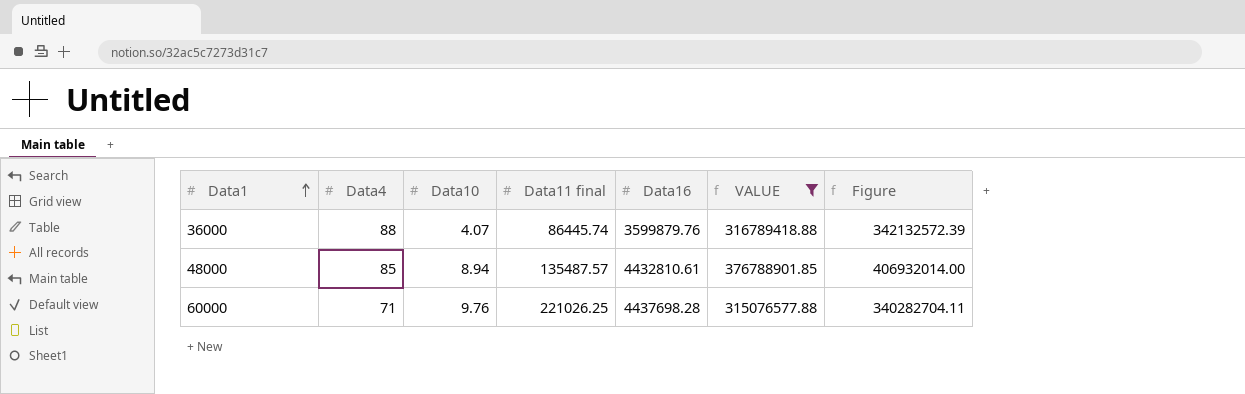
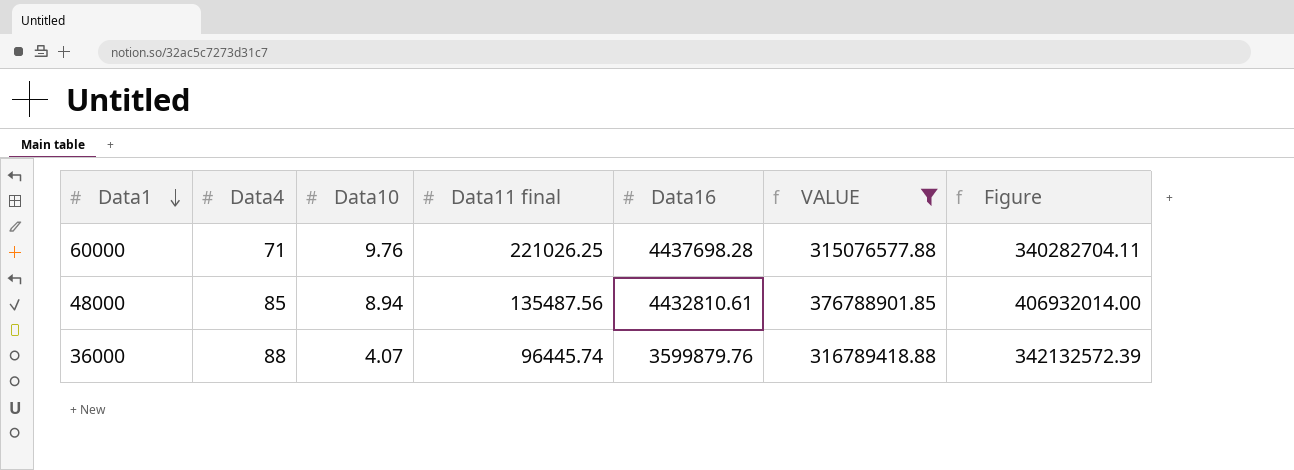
row order: Data1 ascending -> Data1 descending
48000 | Data11 final: 135487.57 -> 135487.56
36000 | Data11 final: 86445.74 -> 96445.74

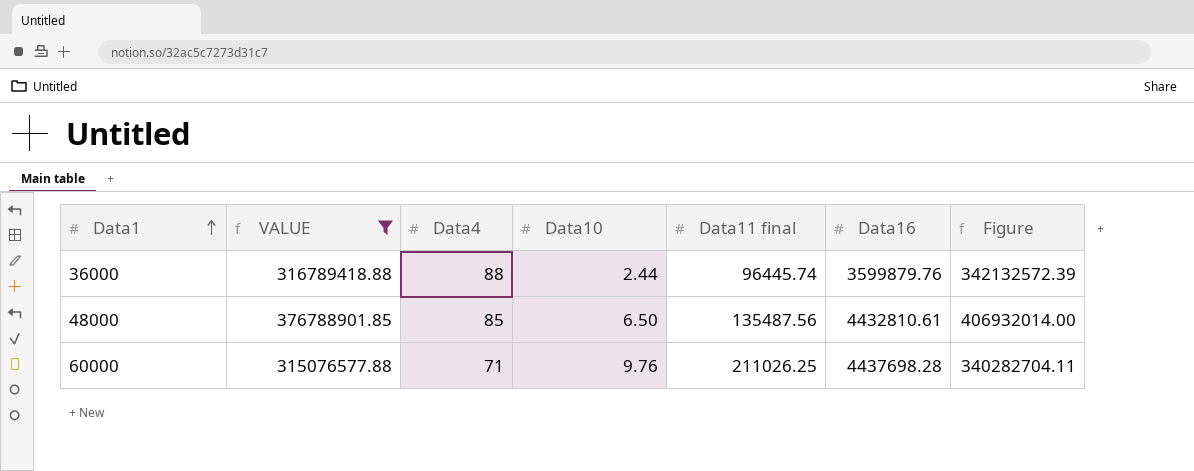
row order: Data1 descending -> Data1 ascending
column VALUE | position: 6 -> 2
36000 | Data10: 4.07 -> 2.44
48000 | Data10: 8.94 -> 6.50
60000 | Data11 final: 221026.25 -> 211026.25

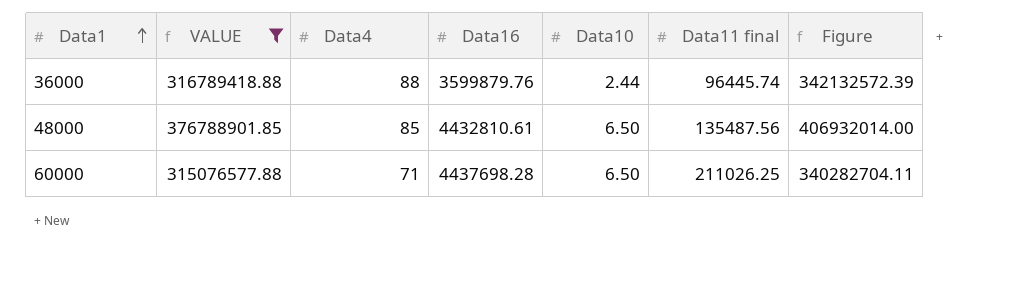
column Data16 | position: 6 -> 4
60000 | Data10: 9.76 -> 6.50

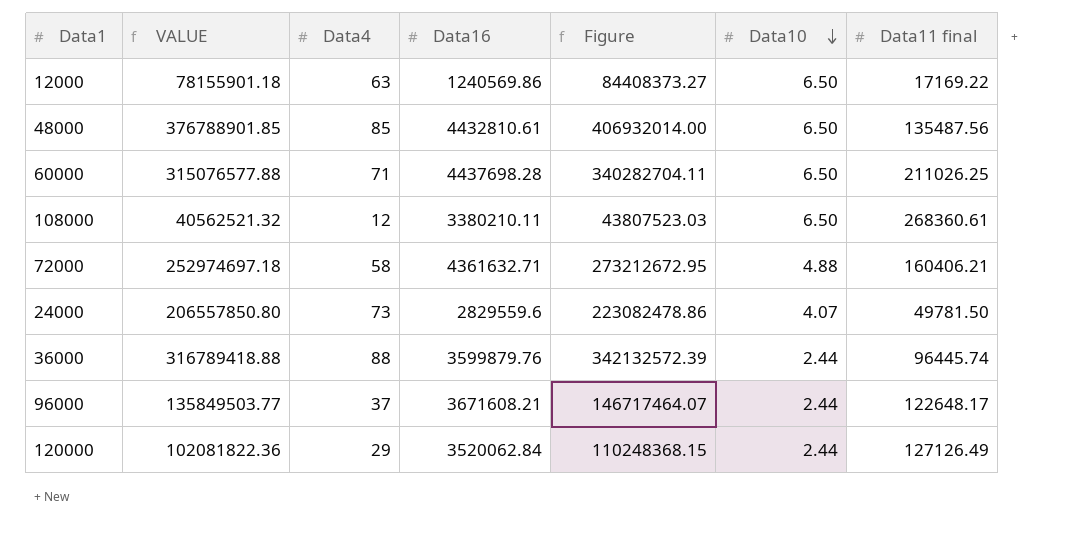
filter: VALUE >= 315076577.88 -> none
row order: Data1 ascending -> Data10 descending
column Figure | position: 7 -> 5

